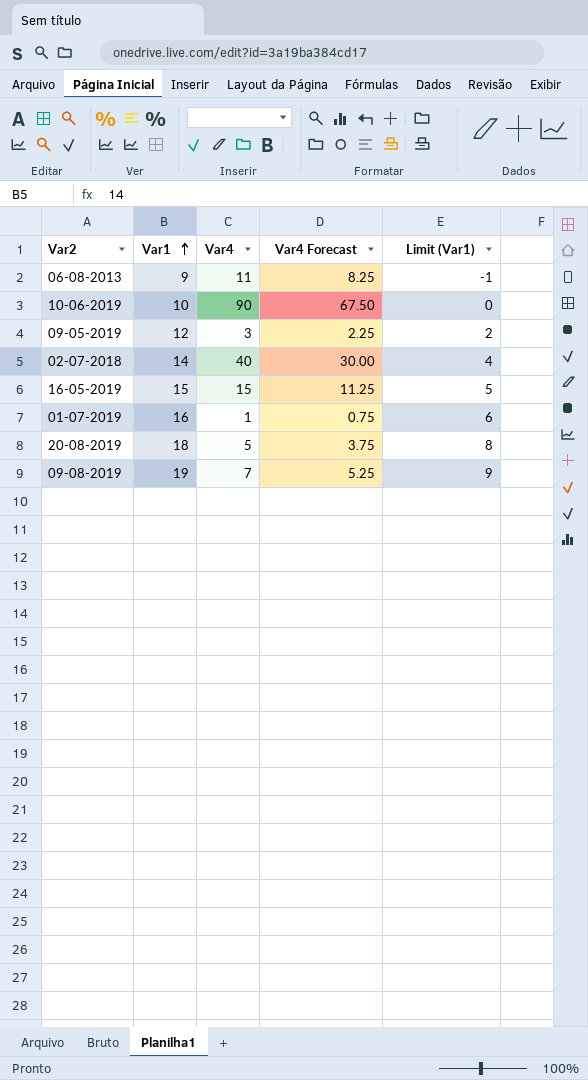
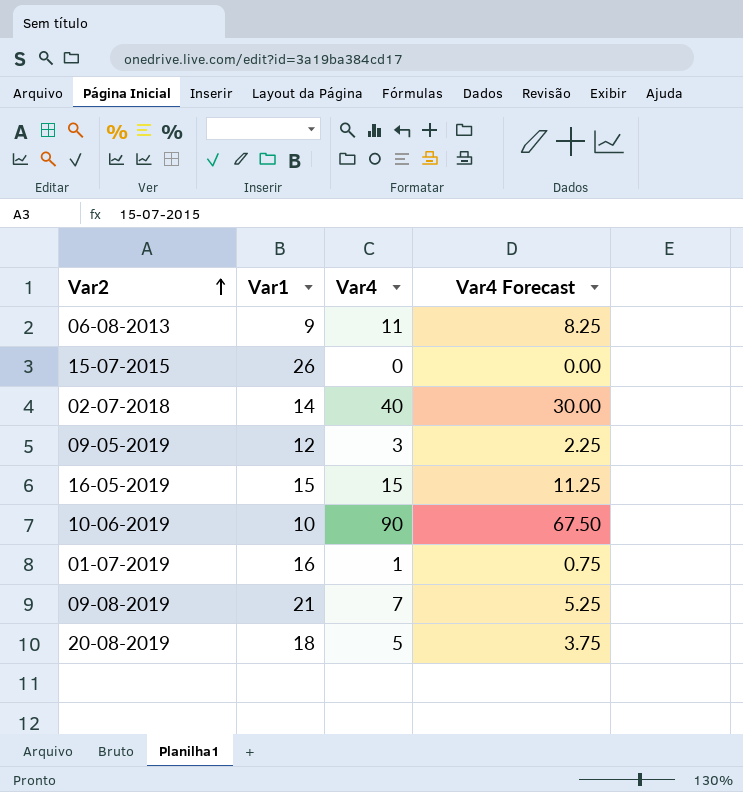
row order: Var1 ascending -> Var2 ascending
column Limit (Var1) | formula: [Var1] - 10 -> none
row 15-07-2015: none -> 26 | 0 | 0.00
09-08-2019 | Var1: 19 -> 21

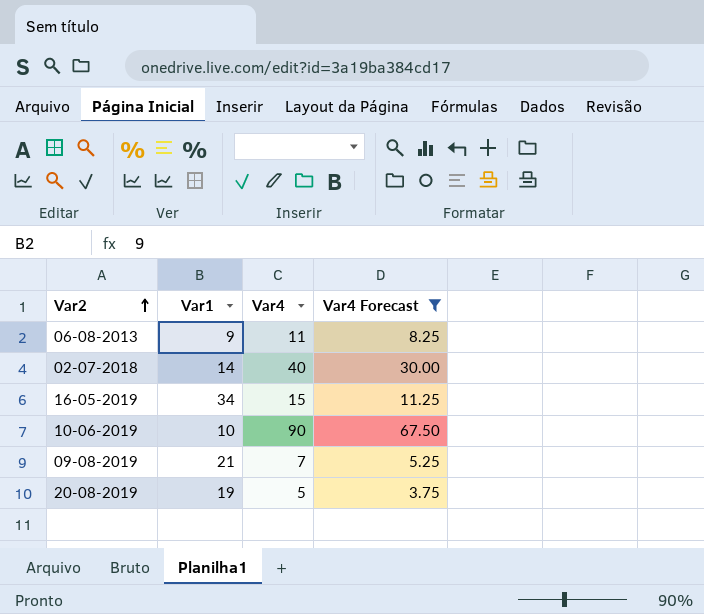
filter: none -> Var4 Forecast >= 3.75
16-05-2019 | Var1: 15 -> 34
20-08-2019 | Var1: 18 -> 19

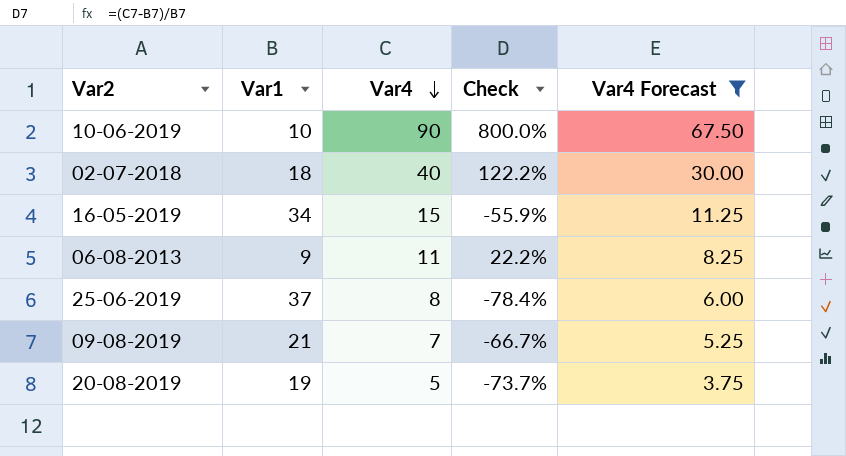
row order: Var2 ascending -> Var4 descending
column Check | formula: none -> ([Var4] - [Var1]) / [Var1]
02-07-2018 | Var1: 14 -> 18
row 25-06-2019: none -> 37 | 8 | -78.4% | 6.00

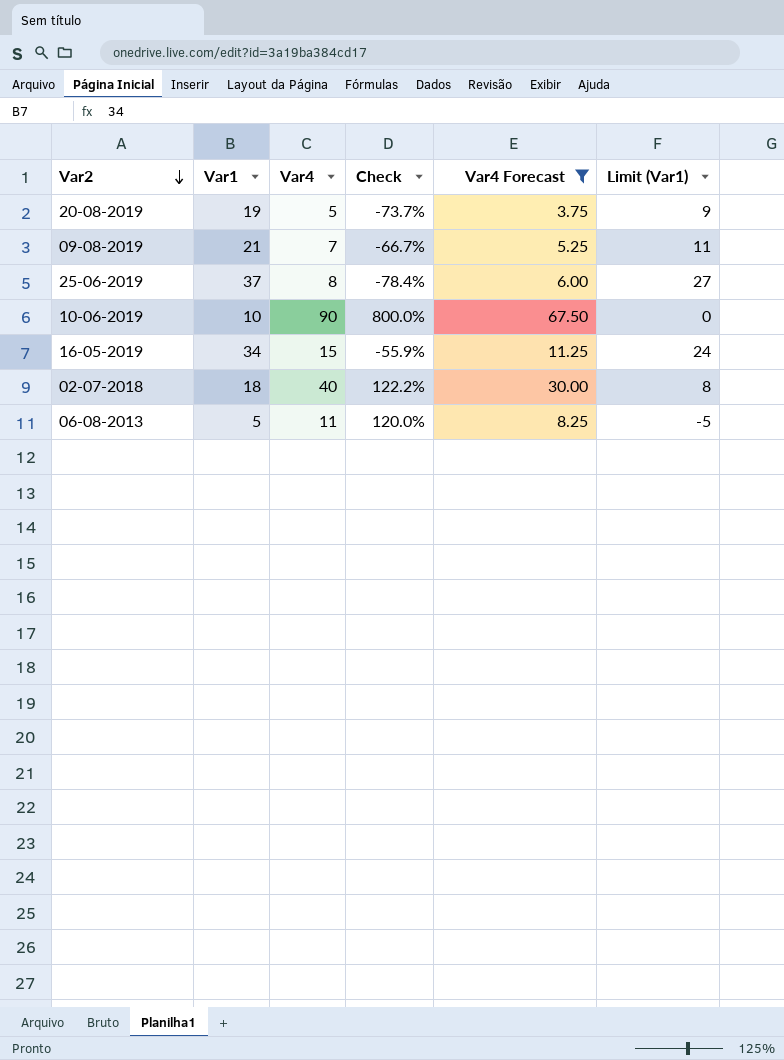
row order: Var4 descending -> Var2 descending
column Limit (Var1) | formula: none -> [Var1] - 10
06-08-2013 | Var1: 9 -> 5
06-08-2013 | Check: 22.2% -> 120.0%

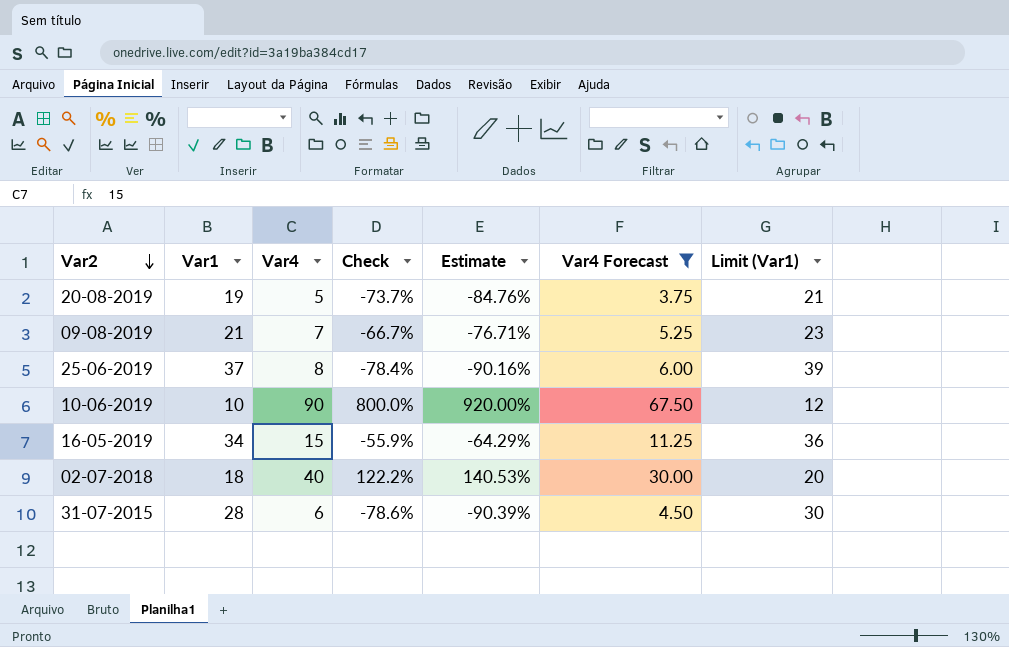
column Estimate | formula: none -> [Check] * 1.15
column Limit (Var1) | formula: [Var1] - 10 -> [Var1] + 2
row 06-08-2013: 5 | 11 | 120.0% | 8.25 | -5 -> none
row 31-07-2015: none -> 28 | 6 | -78.6% | -90.39% | 4.50 | 30

